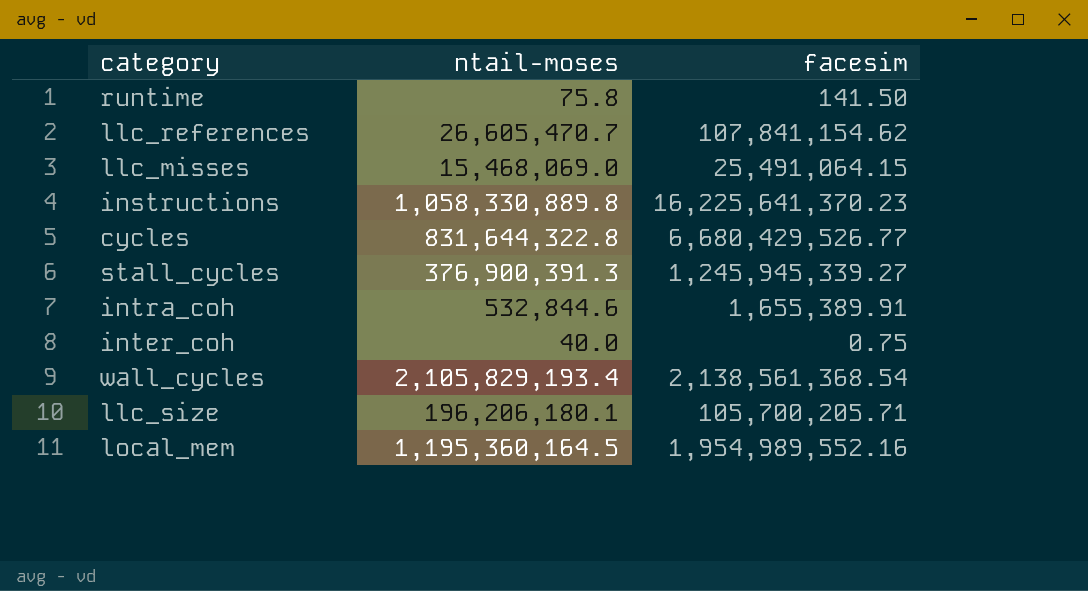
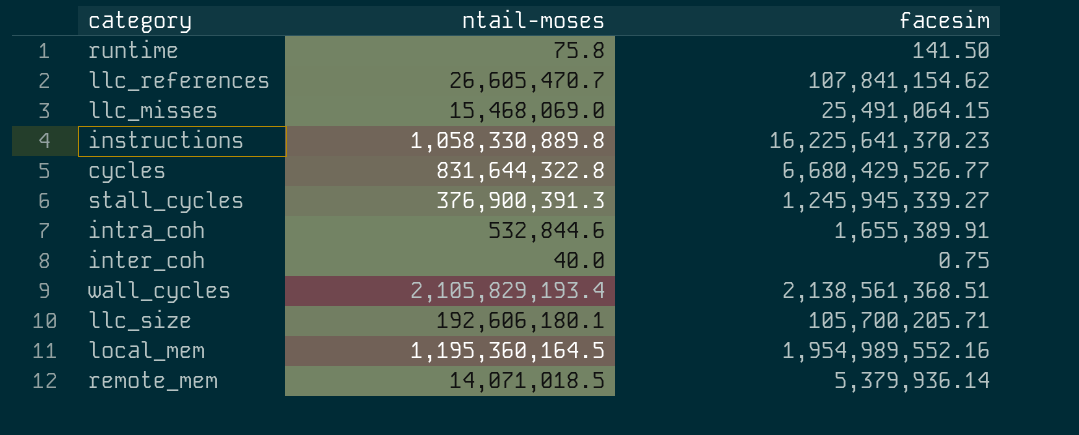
wall_cycles | facesim: 2,138,561,368.54 -> 2,138,561,368.51
llc_size | ntail-moses: 196,206,180.1 -> 192,606,180.1
row remote_mem: none -> 14,071,018.5 | 5,379,936.14

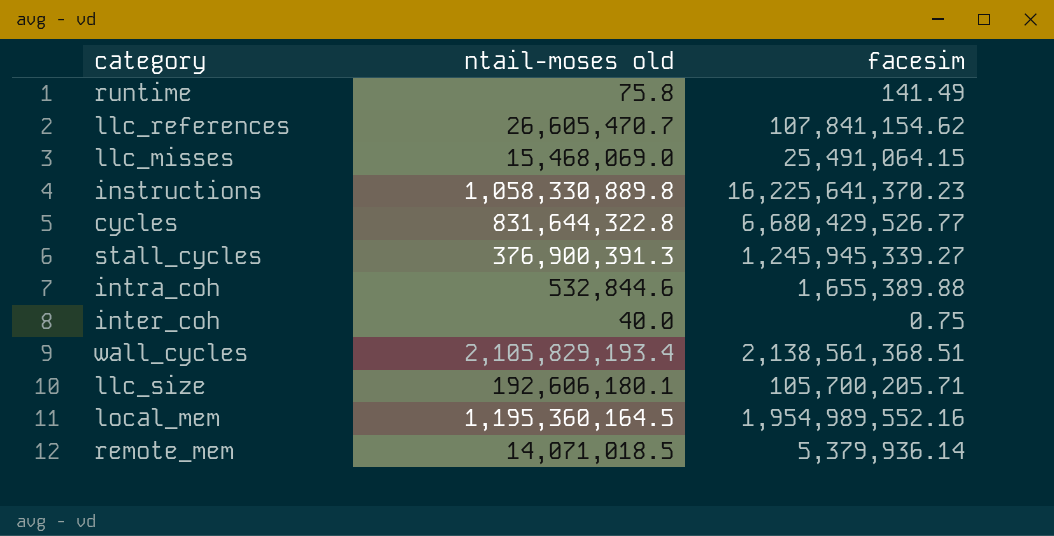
column name: ntail-moses -> ntail-moses old
runtime | facesim: 141.50 -> 141.49
intra_coh | facesim: 1,655,389.91 -> 1,655,389.88

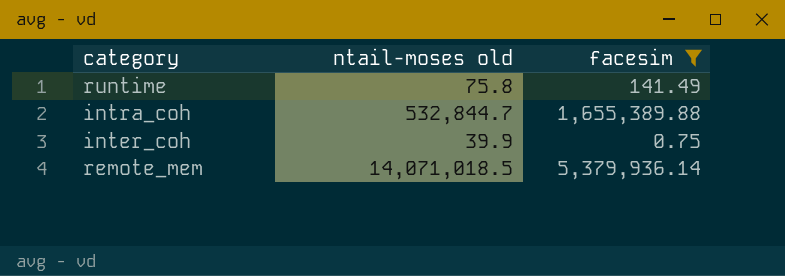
filter: none -> facesim <= 5,379,936.14
intra_coh | ntail-moses old: 532,844.6 -> 532,844.7
inter_coh | ntail-moses old: 40.0 -> 39.9

